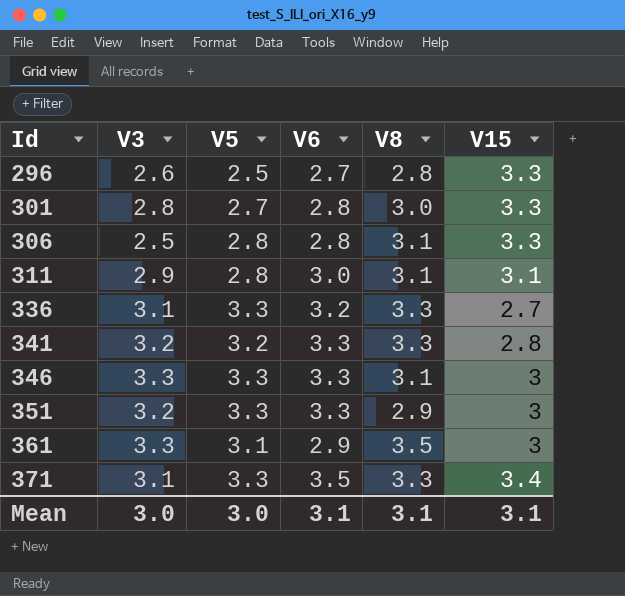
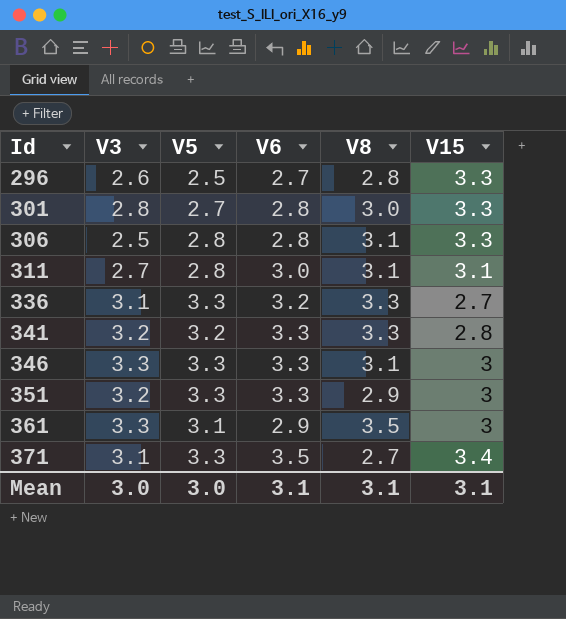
311 | V3: 2.9 -> 2.7
371 | V8: 3.3 -> 2.7

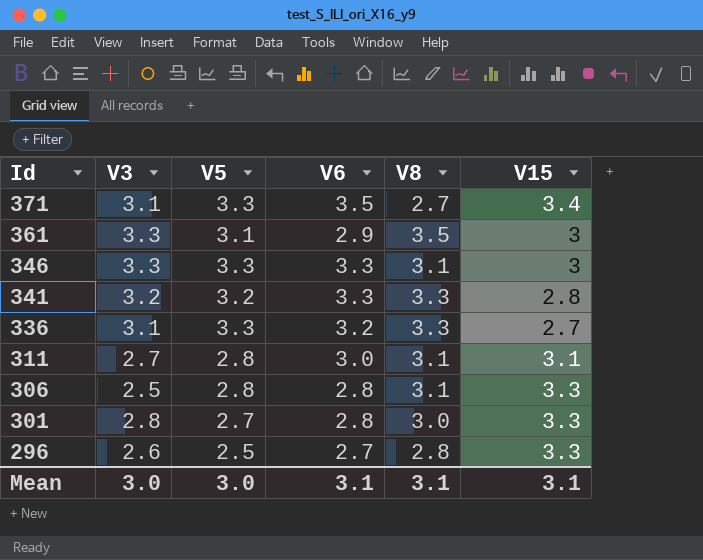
row order: Id ascending -> Id descending
row 351: 3.2 | 3.3 | 3.3 | 2.9 | 3 -> none

